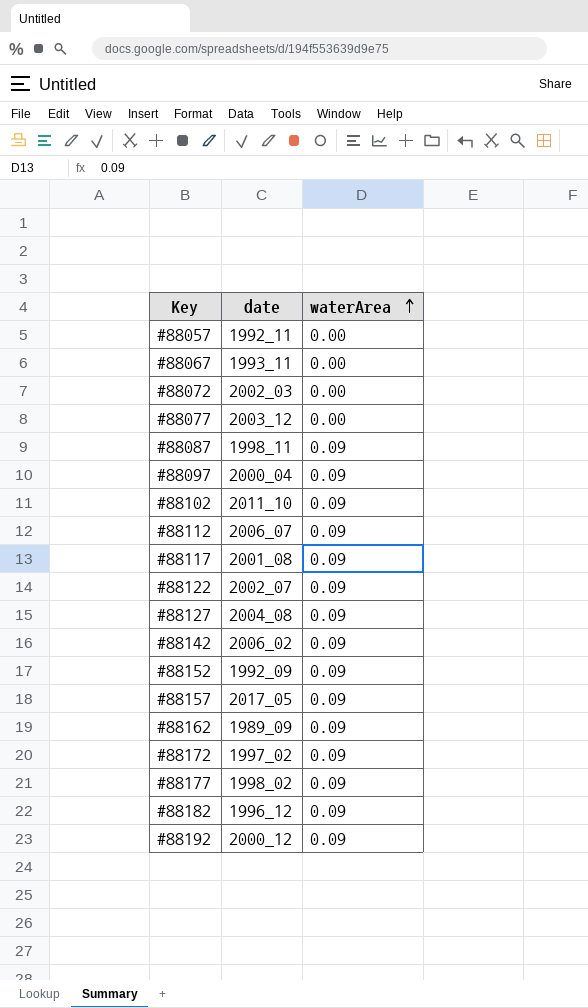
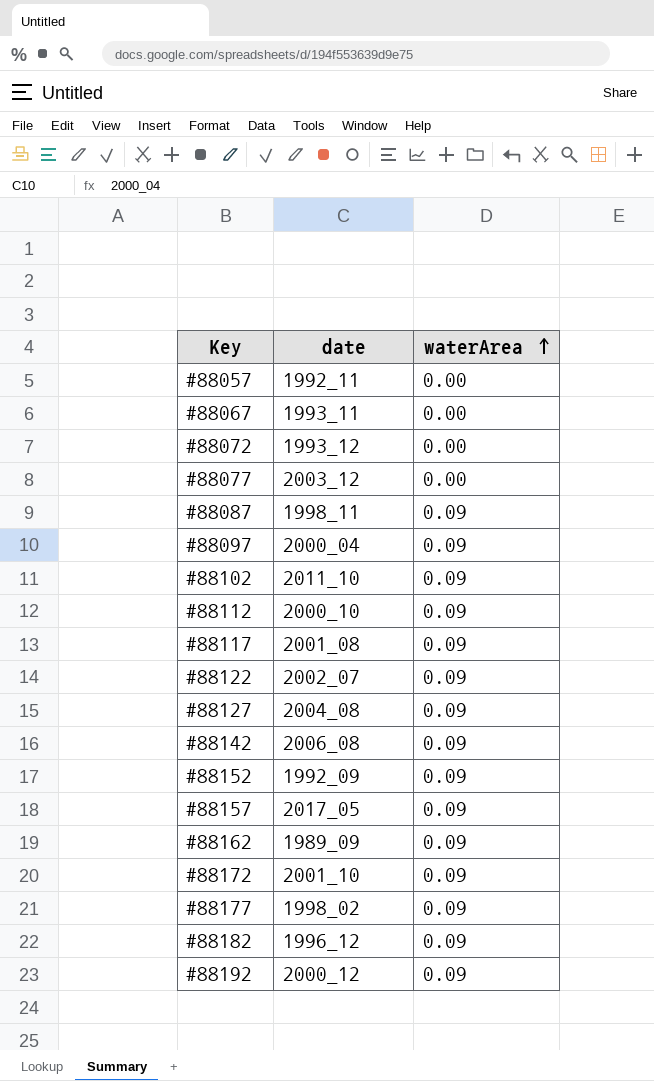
#88072 | date: 2002_03 -> 1993_12
#88112 | date: 2006_07 -> 2000_10
#88142 | date: 2006_02 -> 2006_08
#88172 | date: 1997_02 -> 2001_10

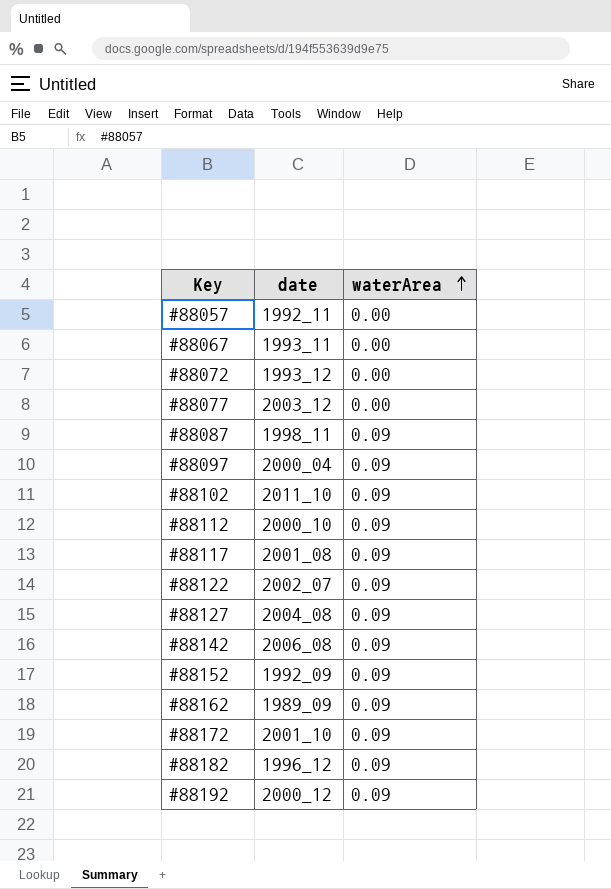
row #88157: 2017_05 | 0.09 -> none
row #88177: 1998_02 | 0.09 -> none

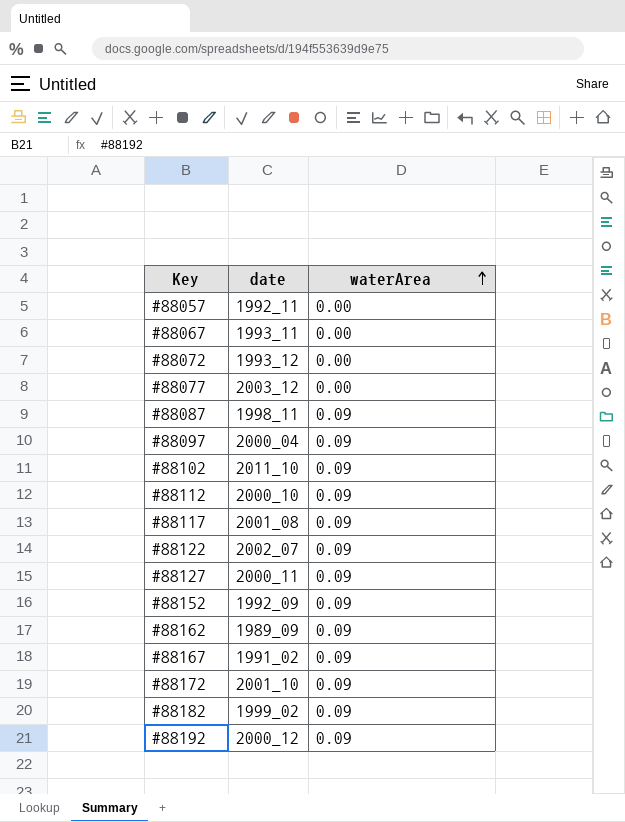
row #88142: 2006_08 | 0.09 -> none
#88127 | date: 2004_08 -> 2000_11
row #88167: none -> 1991_02 | 0.09
#88182 | date: 1996_12 -> 1999_02

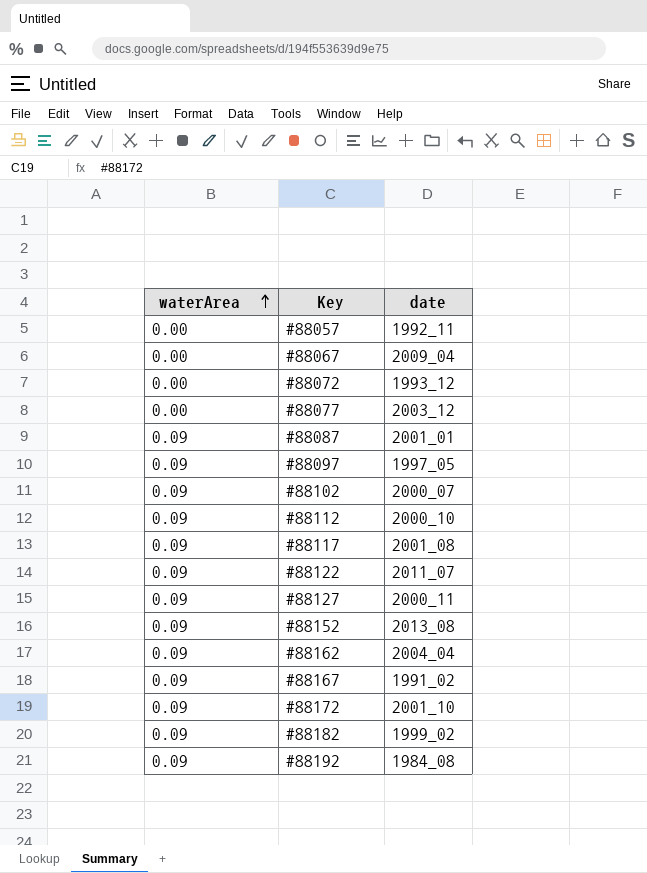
column waterArea | position: 3 -> 1
#88067 | date: 1993_11 -> 2009_04
#88087 | date: 1998_11 -> 2001_01
#88097 | date: 2000_04 -> 1997_05
#88102 | date: 2011_10 -> 2000_07
#88122 | date: 2002_07 -> 2011_07
#88152 | date: 1992_09 -> 2013_08
#88162 | date: 1989_09 -> 2004_04
#88192 | date: 2000_12 -> 1984_08

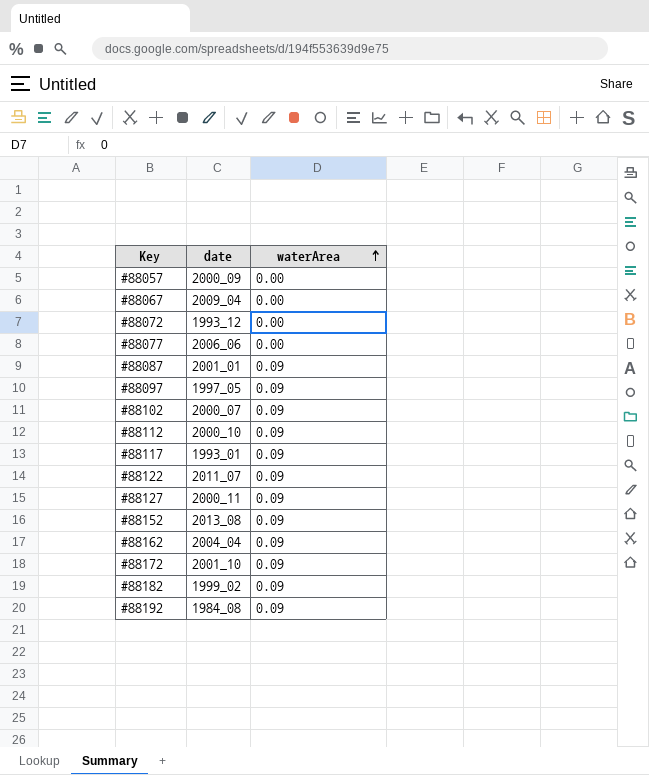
column waterArea | position: 1 -> 3
row #88167: 0.09 | 1991_02 -> none
#88057 | date: 1992_11 -> 2000_09
#88077 | date: 2003_12 -> 2006_06
#88117 | date: 2001_08 -> 1993_01

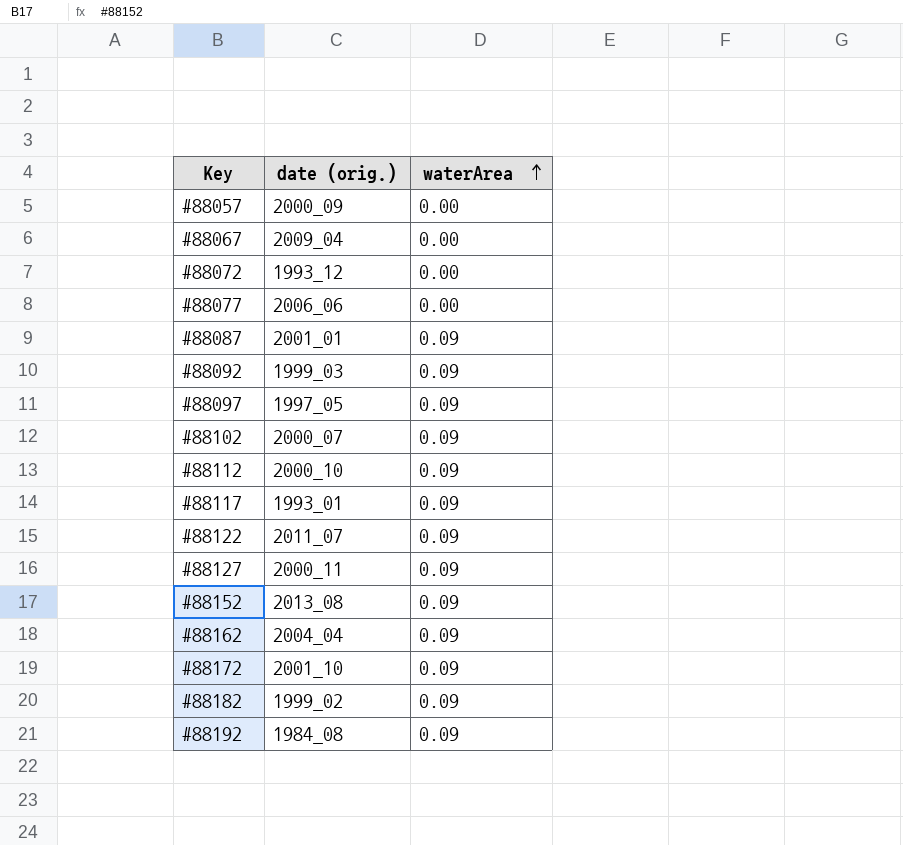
column name: date -> date (orig.)
row #88092: none -> 1999_03 | 0.09

